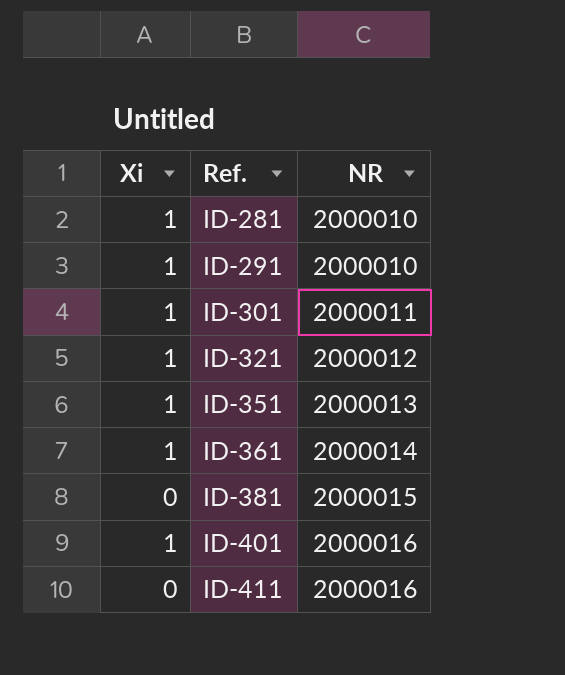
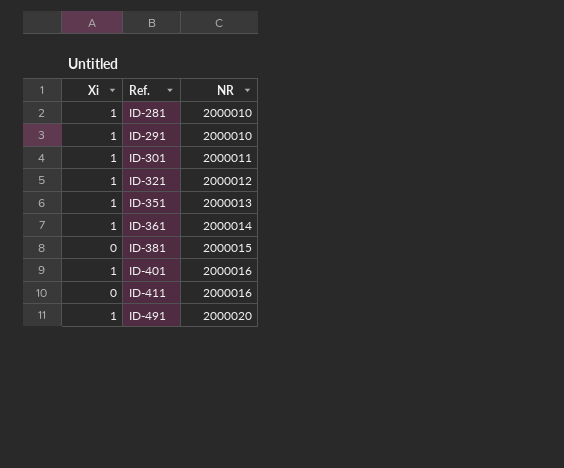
row ID-491: none -> 1 | 2000020

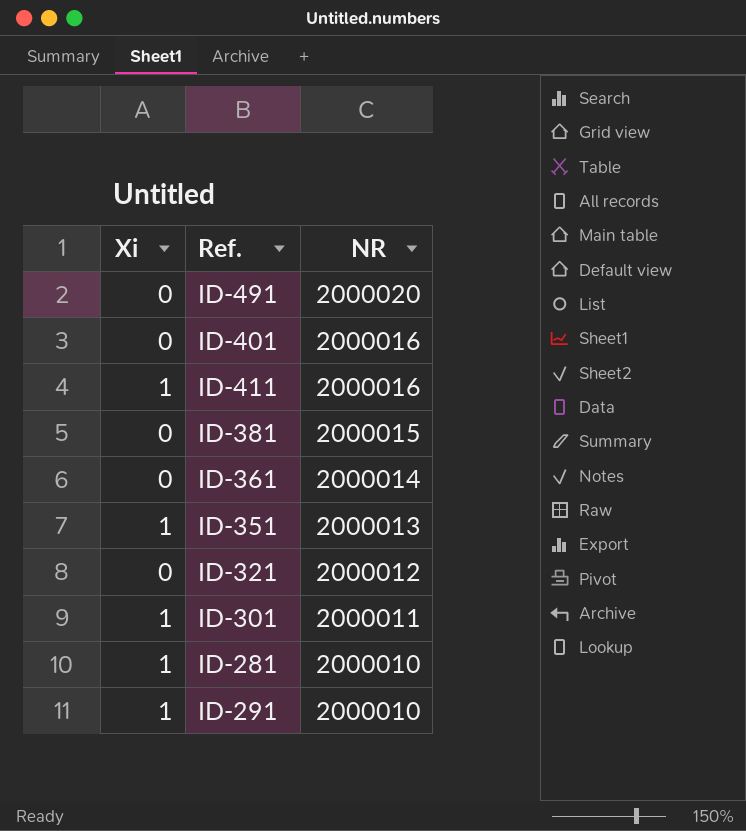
row order: Ref. ascending -> NR descending
ID-491 | Xi: 1 -> 0
ID-401 | Xi: 1 -> 0
ID-411 | Xi: 0 -> 1
ID-361 | Xi: 1 -> 0
ID-321 | Xi: 1 -> 0

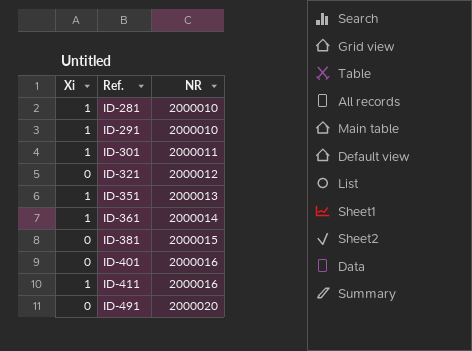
row order: NR descending -> Ref. ascending
ID-361 | Xi: 0 -> 1

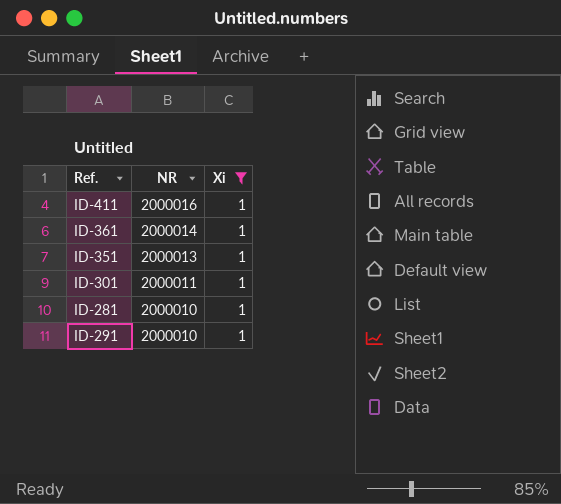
filter: none -> Xi = 1
row order: Ref. ascending -> NR descending
column Xi | position: 1 -> 3

